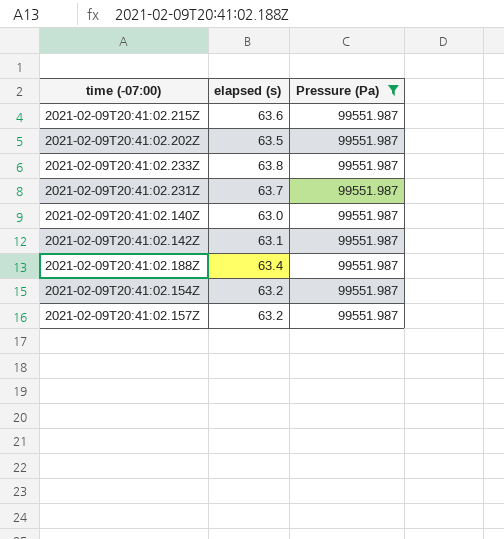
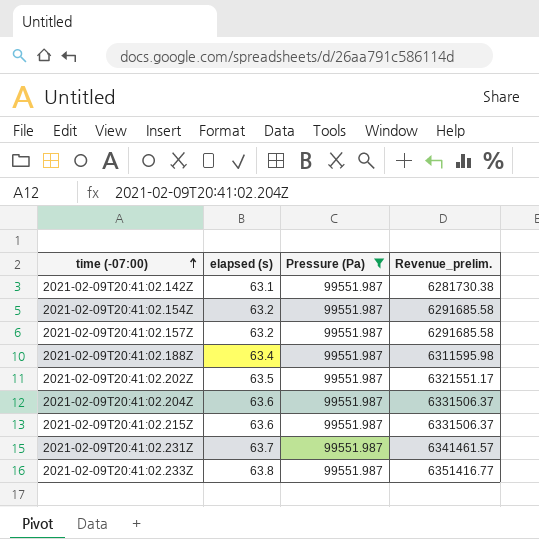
row order: none -> time (-07:00) ascending
column Revenue_prelim. | formula: none -> [elapsed (s)] * [Pressure (Pa)]
row 2021-02-09T20:41:02.140Z: 63.0 | 99551.987 -> none
row 2021-02-09T20:41:02.204Z: none -> 63.6 | 99551.987 | 6331506.37

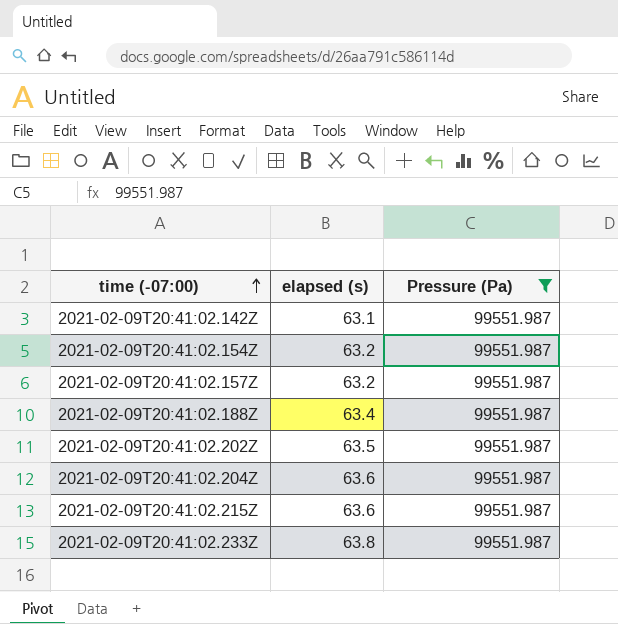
column Revenue_prelim. | formula: [elapsed (s)] * [Pressure (Pa)] -> none
row 2021-02-09T20:41:02.231Z: 63.7 | 99551.987 | 6341461.57 -> none

